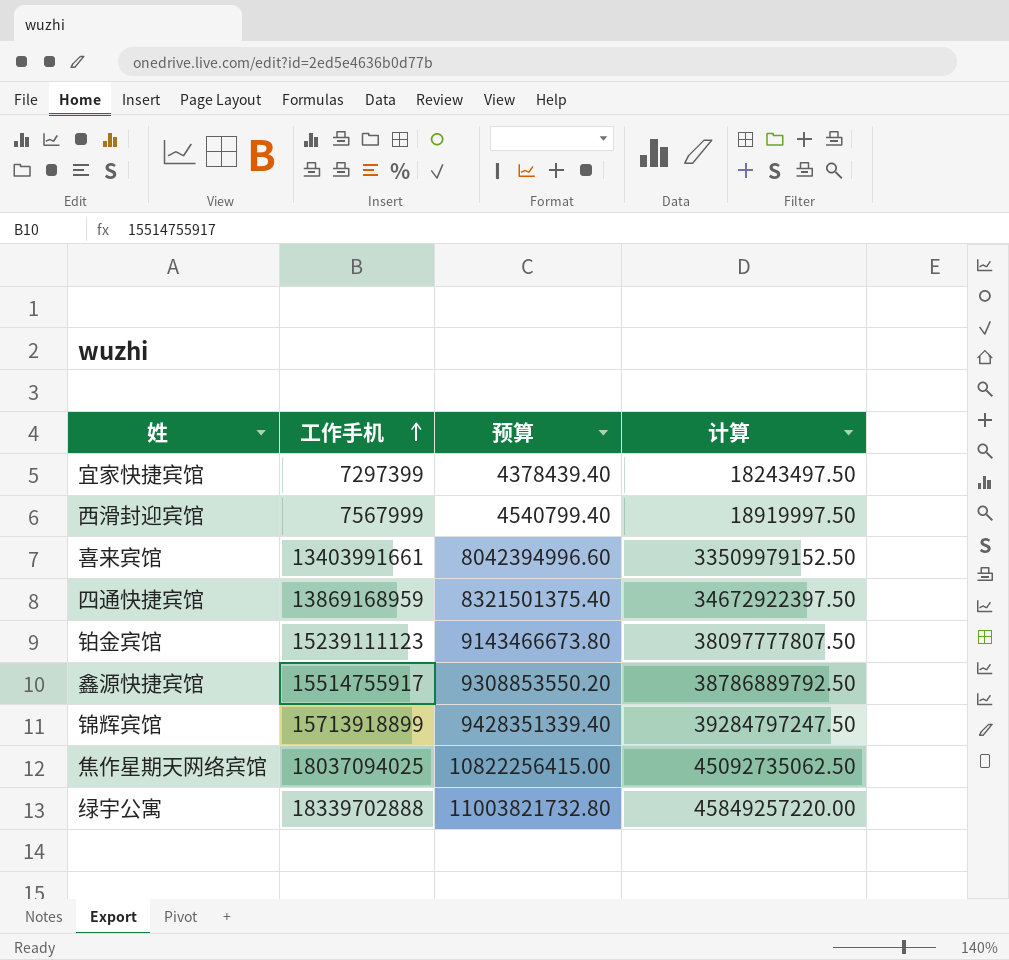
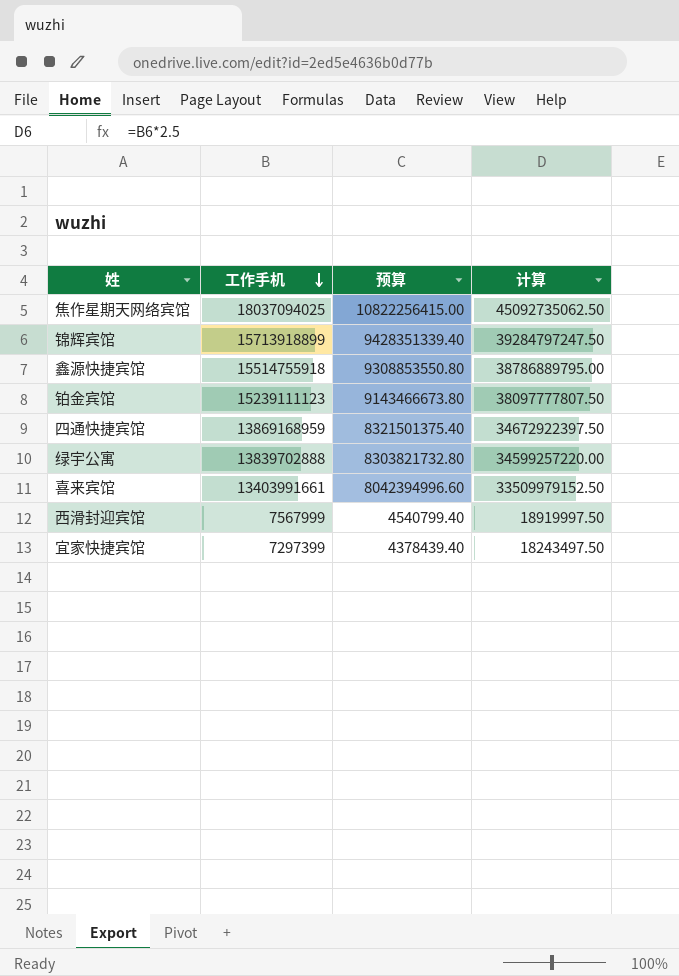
row order: 工作手机 ascending -> 工作手机 descending
鑫源快捷宾馆 | 工作手机: 15514755917 -> 15514755918
鑫源快捷宾馆 | 预算: 9308853550.20 -> 9308853550.80
鑫源快捷宾馆 | 计算: 38786889792.50 -> 38786889795.00
绿宇公寓 | 工作手机: 18339702888 -> 13839702888
绿宇公寓 | 预算: 11003821732.80 -> 8303821732.80
绿宇公寓 | 计算: 45849257220.00 -> 34599257220.00

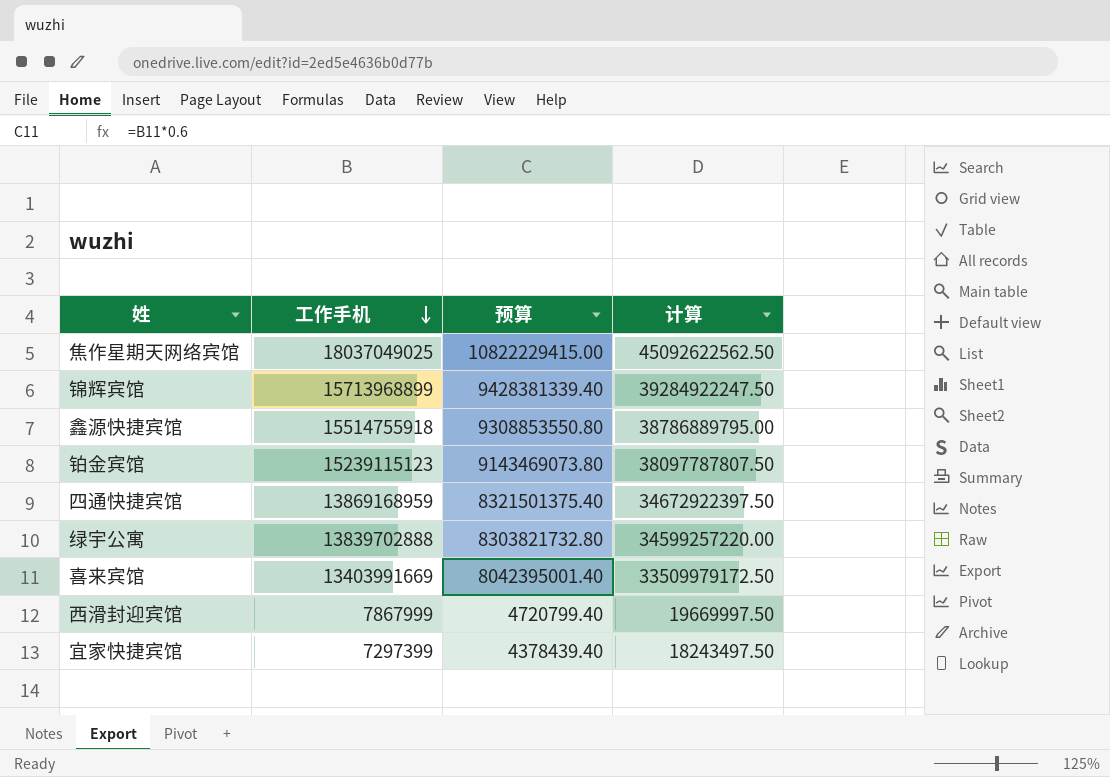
焦作星期天网络宾馆 | 工作手机: 18037094025 -> 18037049025
焦作星期天网络宾馆 | 预算: 10822256415.00 -> 10822229415.00
焦作星期天网络宾馆 | 计算: 45092735062.50 -> 45092622562.50
锦辉宾馆 | 工作手机: 15713918899 -> 15713968899
锦辉宾馆 | 预算: 9428351339.40 -> 9428381339.40
锦辉宾馆 | 计算: 39284797247.50 -> 39284922247.50
铂金宾馆 | 工作手机: 15239111123 -> 15239115123
铂金宾馆 | 预算: 9143466673.80 -> 9143469073.80
铂金宾馆 | 计算: 38097777807.50 -> 38097787807.50
喜来宾馆 | 工作手机: 13403991661 -> 13403991669
喜来宾馆 | 预算: 8042394996.60 -> 8042395001.40
喜来宾馆 | 计算: 33509979152.50 -> 33509979172.50
西滑封迎宾馆 | 工作手机: 7567999 -> 7867999
西滑封迎宾馆 | 预算: 4540799.40 -> 4720799.40
西滑封迎宾馆 | 计算: 18919997.50 -> 19669997.50

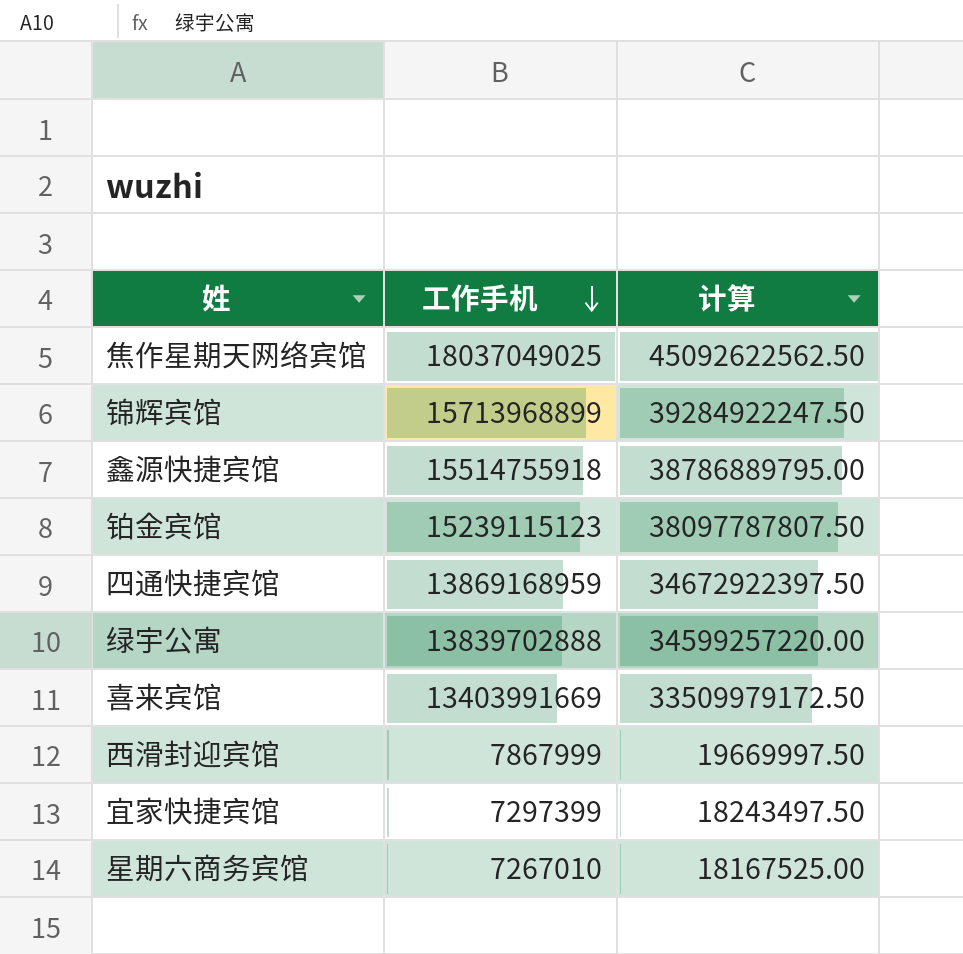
column 预算 | formula: [工作手机] * 0.6 -> none
row 星期六商务宾馆: none -> 7267010 | 18167525.00

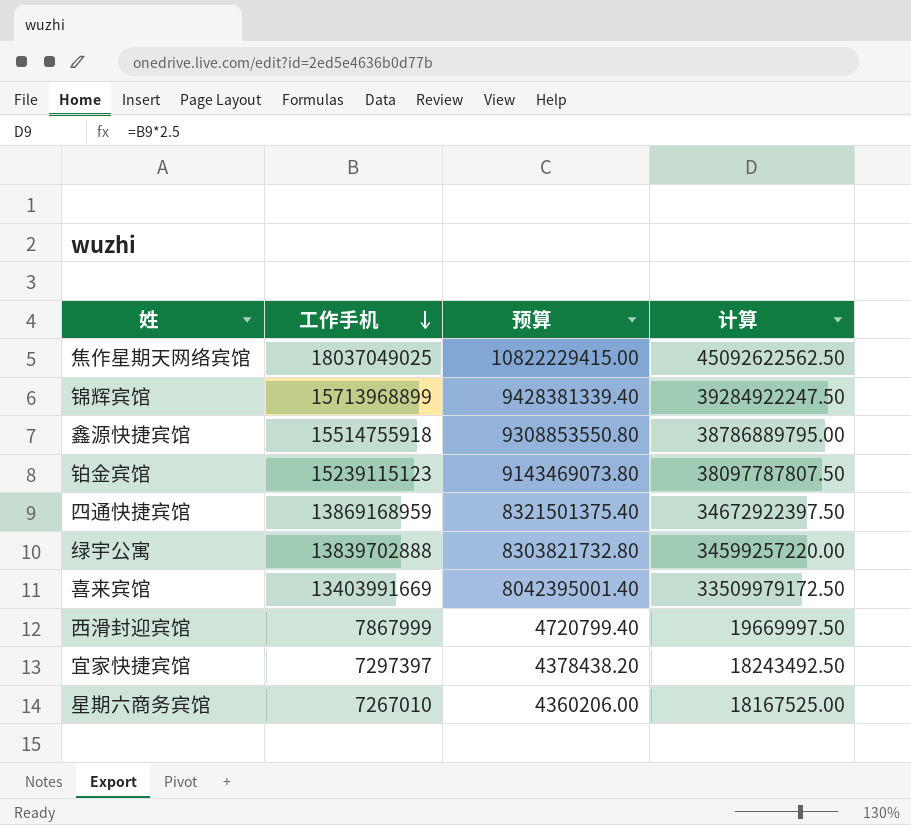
column 预算 | formula: none -> [工作手机] * 0.6
宜家快捷宾馆 | 工作手机: 7297399 -> 7297397
宜家快捷宾馆 | 计算: 18243497.50 -> 18243492.50

